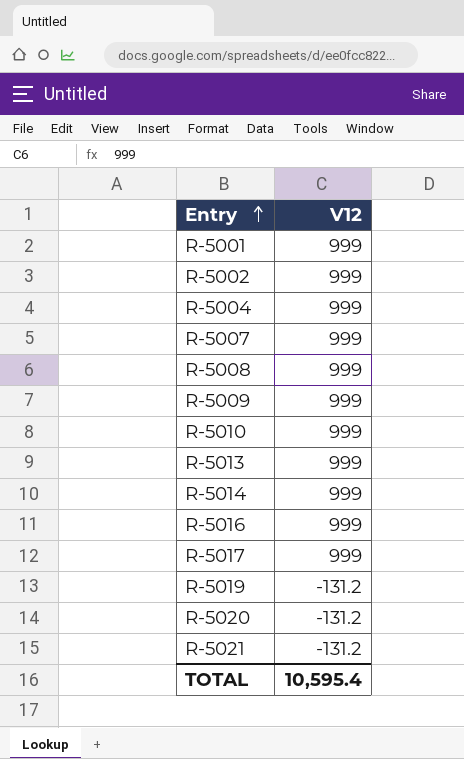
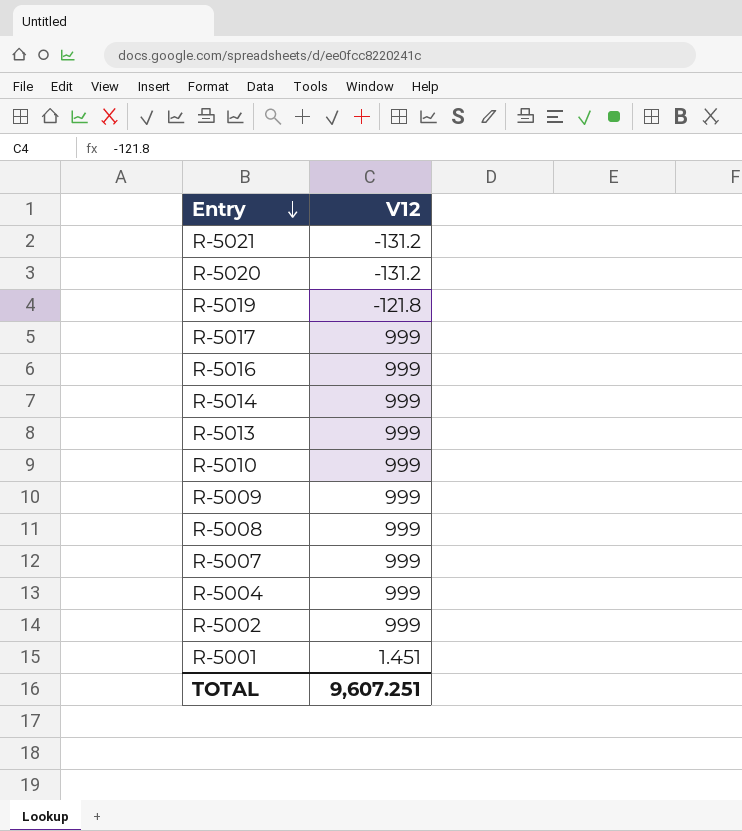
row order: Entry ascending -> Entry descending
R-5019 | V12: -131.2 -> -121.8
R-5001 | V12: 999 -> 1.451
TOTAL | V12: 10,595.4 -> 9,607.251

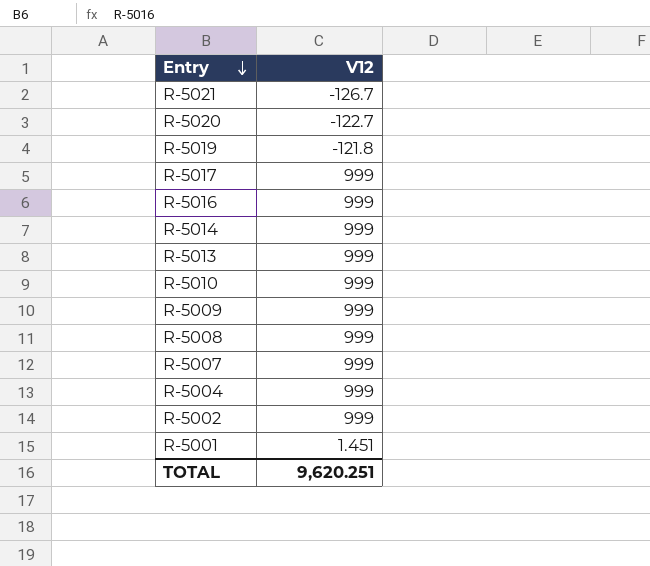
R-5021 | V12: -131.2 -> -126.7
R-5020 | V12: -131.2 -> -122.7
TOTAL | V12: 9,607.251 -> 9,620.251

